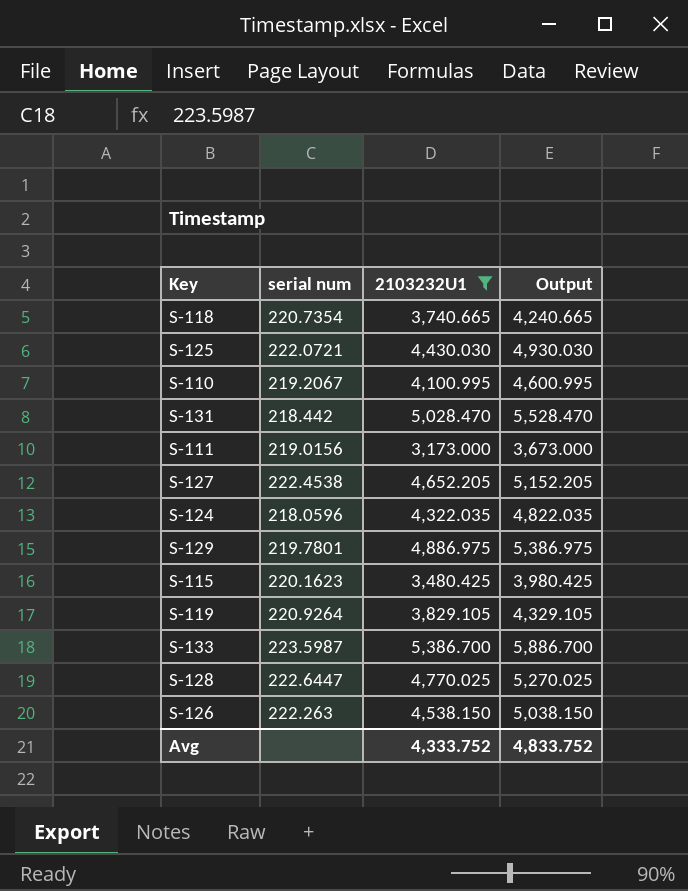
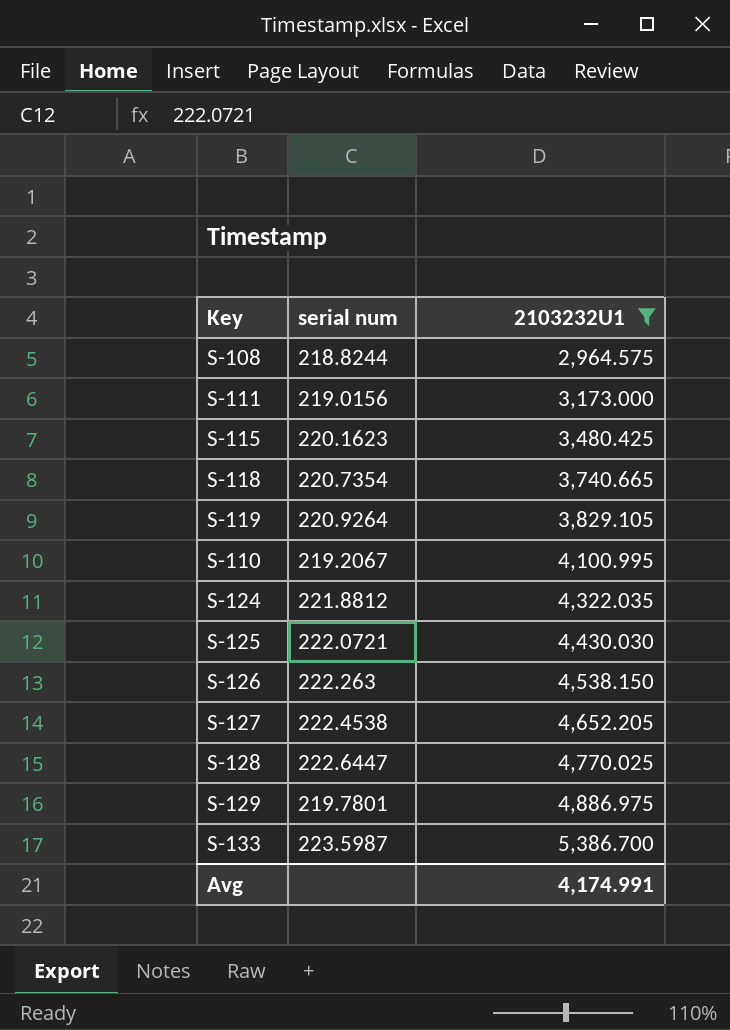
row order: none -> 2103232U1 ascending
column Output | formula: [2103232U1] + 500 -> none
row S-131: 218.442 | 5,028.470 | 5,528.470 -> none
row S-108: none -> 218.8244 | 2,964.575
S-124 | serial num: 218.0596 -> 221.8812
Avg | 2103232U1: 4,333.752 -> 4,174.991

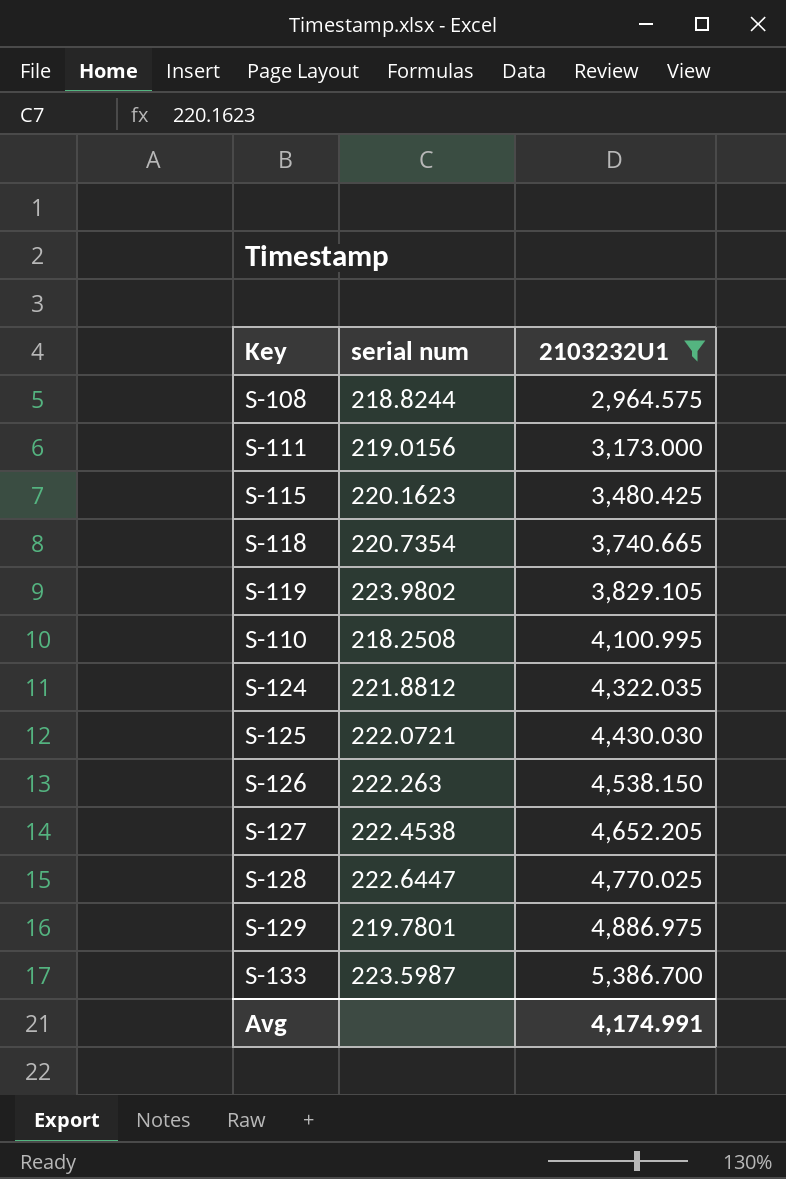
S-119 | serial num: 220.9264 -> 223.9802
S-110 | serial num: 219.2067 -> 218.2508

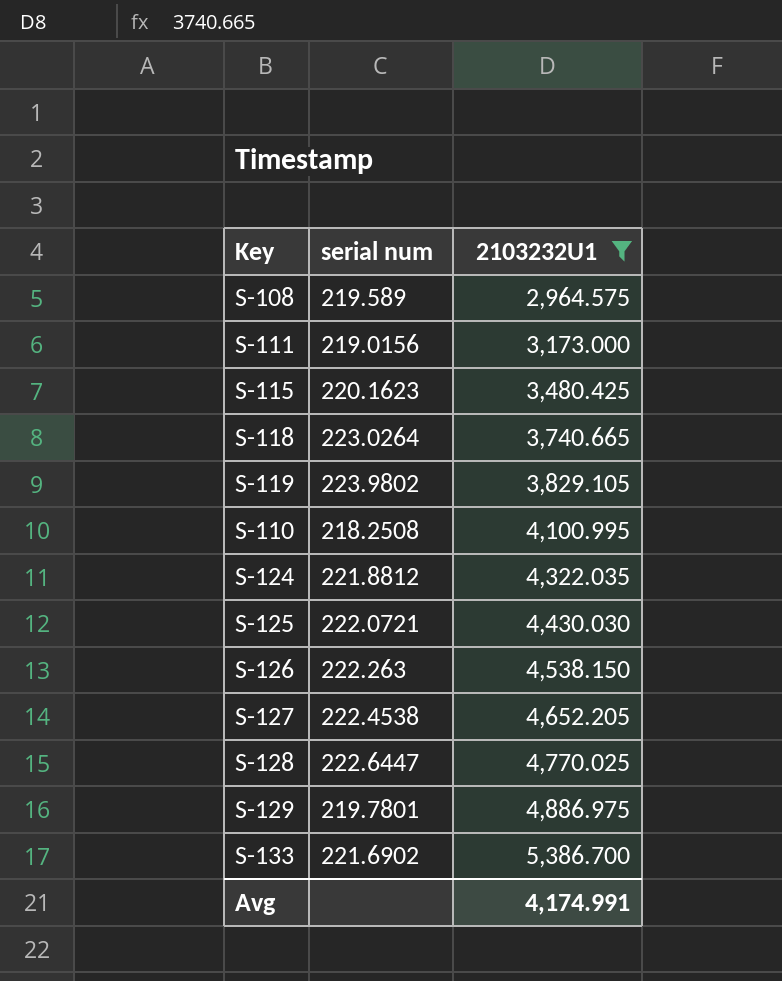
S-108 | serial num: 218.8244 -> 219.589
S-118 | serial num: 220.7354 -> 223.0264
S-133 | serial num: 223.5987 -> 221.6902

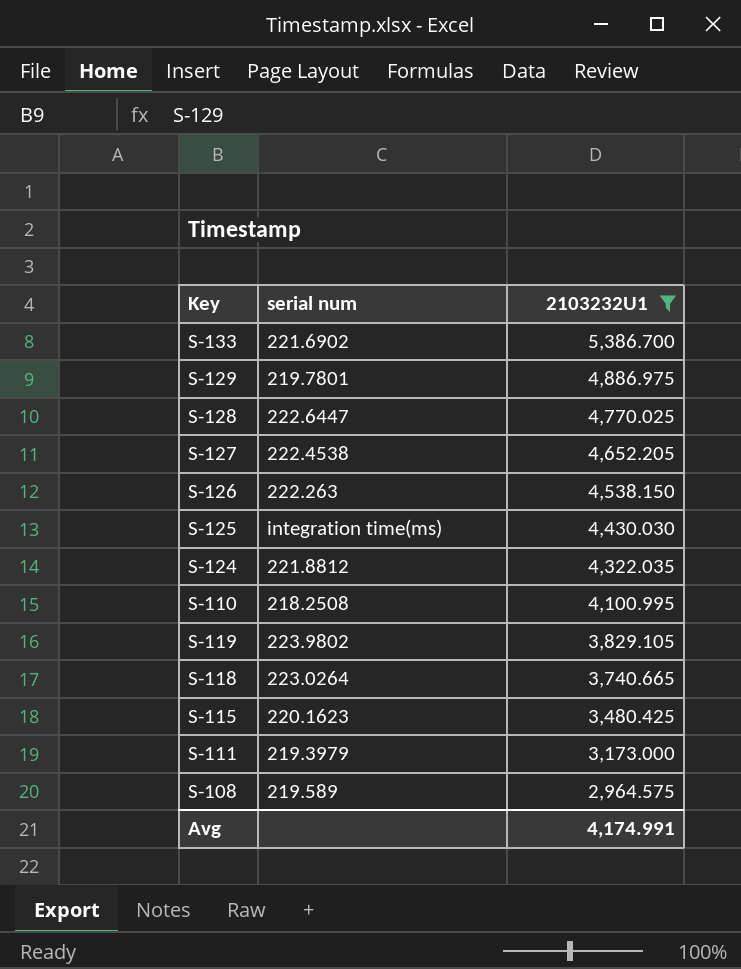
row order: 2103232U1 ascending -> 2103232U1 descending
S-125 | serial num: 222.0721 -> integration time(ms)
S-111 | serial num: 219.0156 -> 219.3979

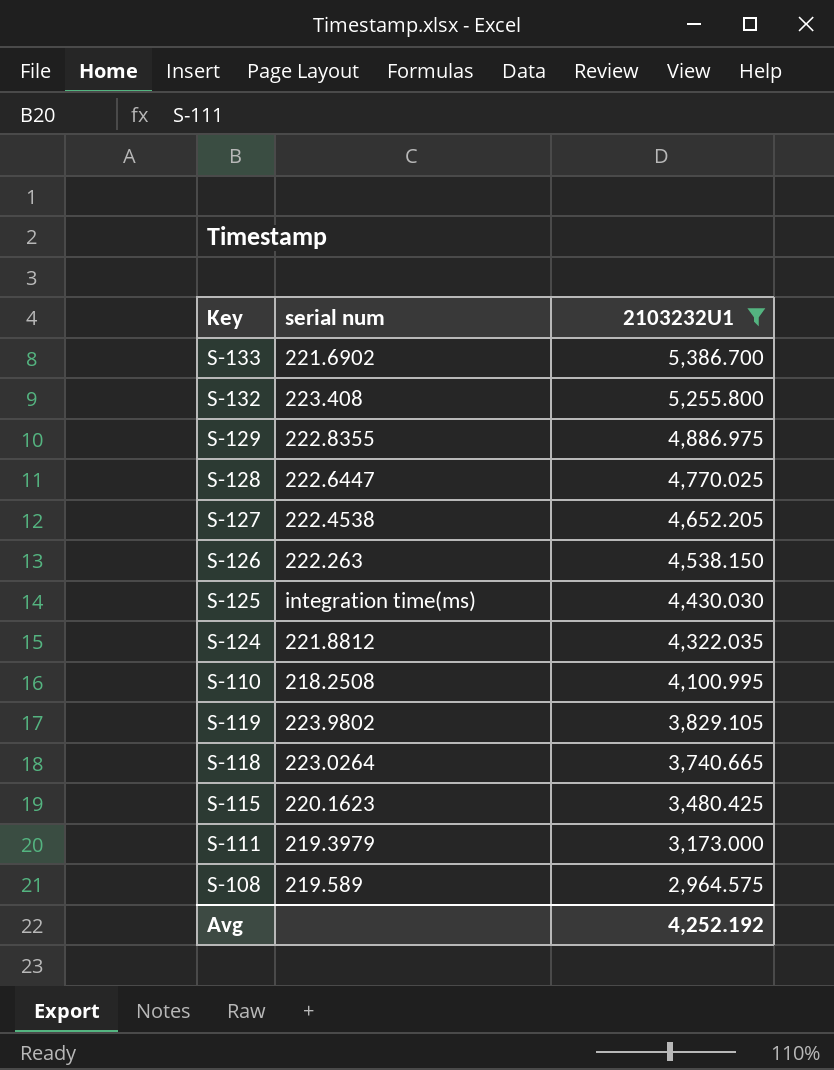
row S-132: none -> 223.408 | 5,255.800
S-129 | serial num: 219.7801 -> 222.8355
Avg | 2103232U1: 4,174.991 -> 4,252.192

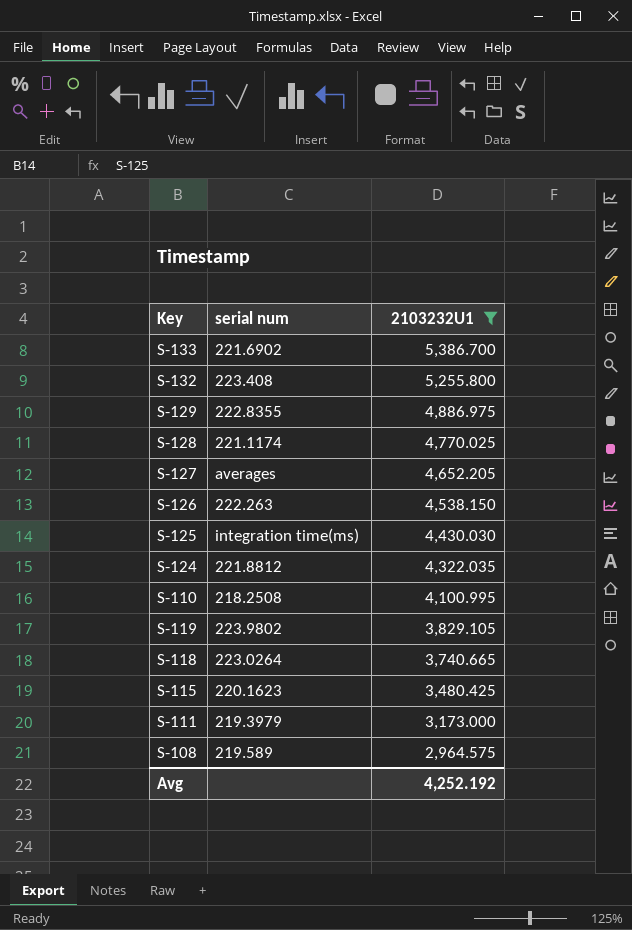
S-128 | serial num: 222.6447 -> 221.1174
S-127 | serial num: 222.4538 -> averages

